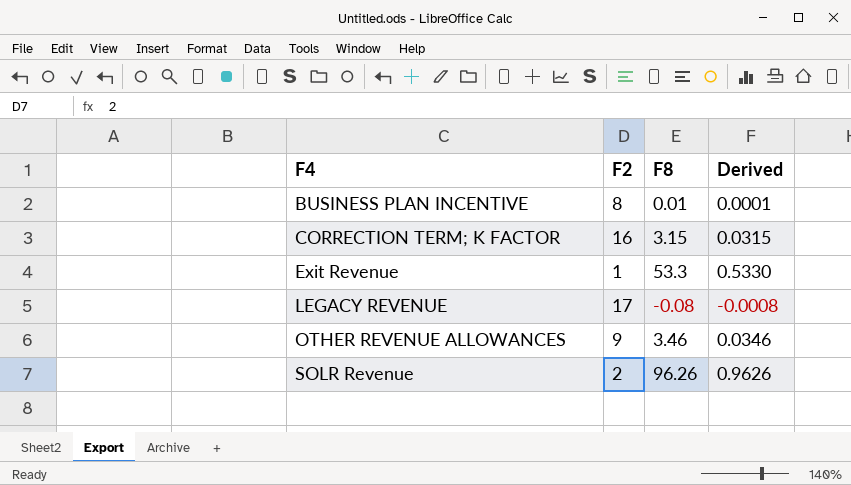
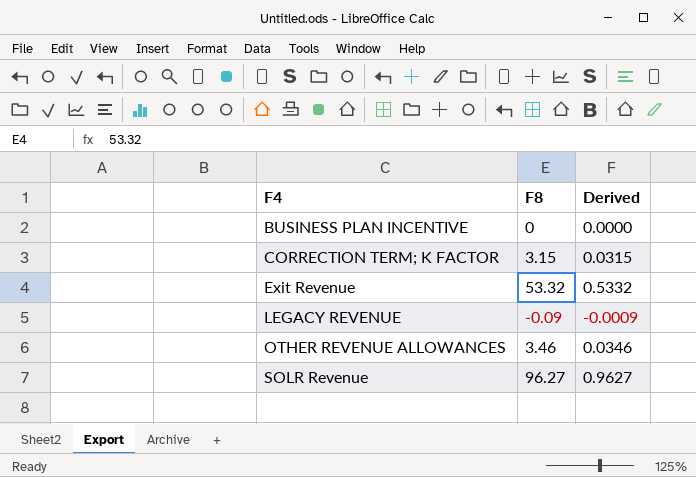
column F2 | position: 2 -> none
BUSINESS PLAN INCENTIVE | F8: 0.01 -> 0
BUSINESS PLAN INCENTIVE | Derived: 0.0001 -> 0.0000
Exit Revenue | F8: 53.3 -> 53.32
Exit Revenue | Derived: 0.5330 -> 0.5332
LEGACY REVENUE | F8: -0.08 -> -0.09
LEGACY REVENUE | Derived: -0.0008 -> -0.0009
SOLR Revenue | F8: 96.26 -> 96.27
SOLR Revenue | Derived: 0.9626 -> 0.9627

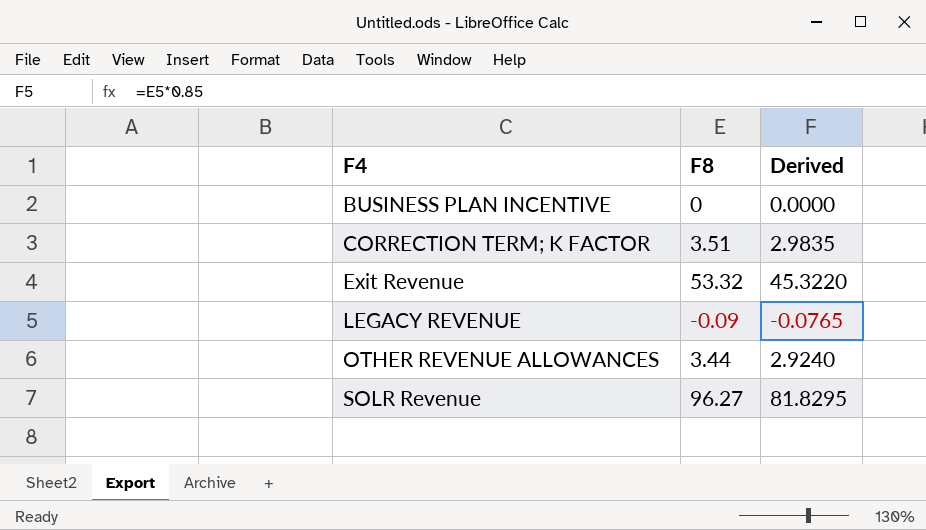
column Derived | formula: [F8] * 0.01 -> [F8] * 0.85
CORRECTION TERM; K FACTOR | F8: 3.15 -> 3.51
OTHER REVENUE ALLOWANCES | F8: 3.46 -> 3.44

